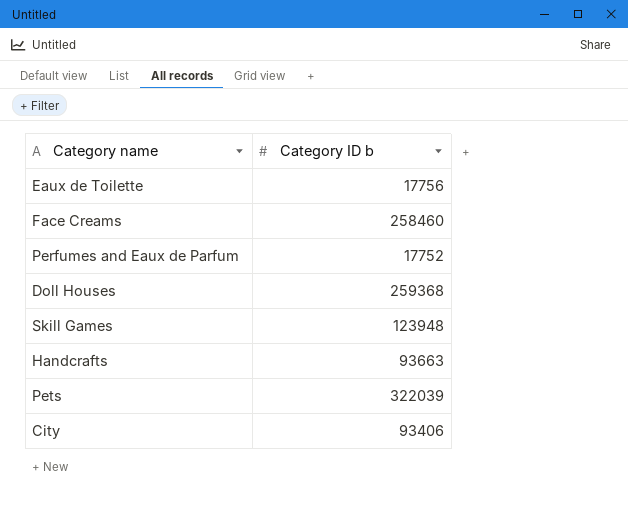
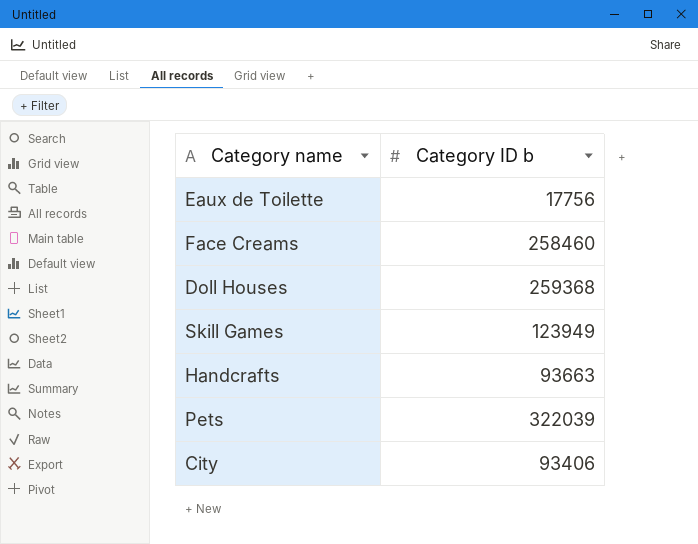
row Perfumes and Eaux de Parfum: 17752 -> none
Skill Games | Category ID b: 123948 -> 123949

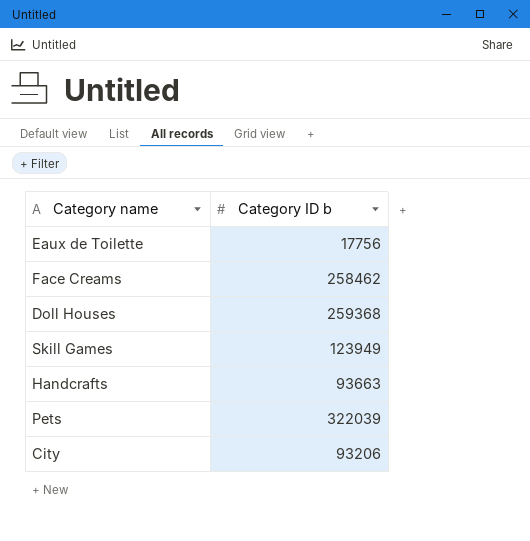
Face Creams | Category ID b: 258460 -> 258462
City | Category ID b: 93406 -> 93206

